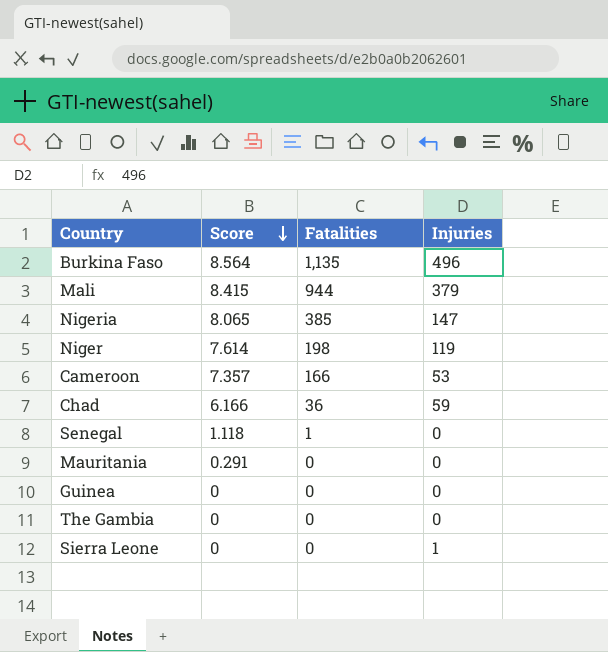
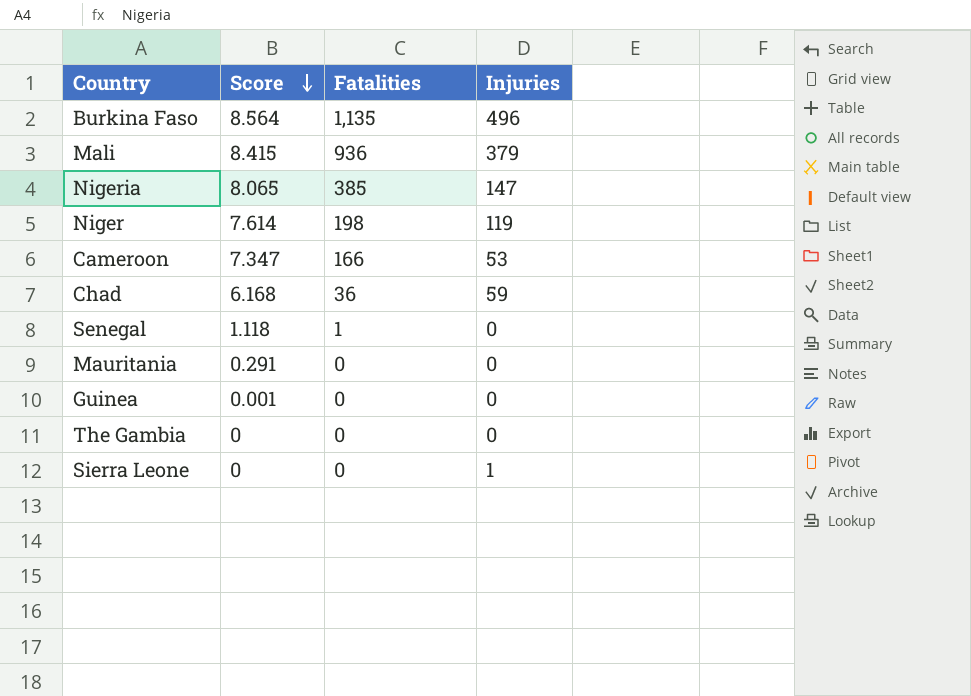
Mali | Fatalities: 944 -> 936
Cameroon | Score: 7.357 -> 7.347
Chad | Score: 6.166 -> 6.168
Guinea | Score: 0 -> 0.001

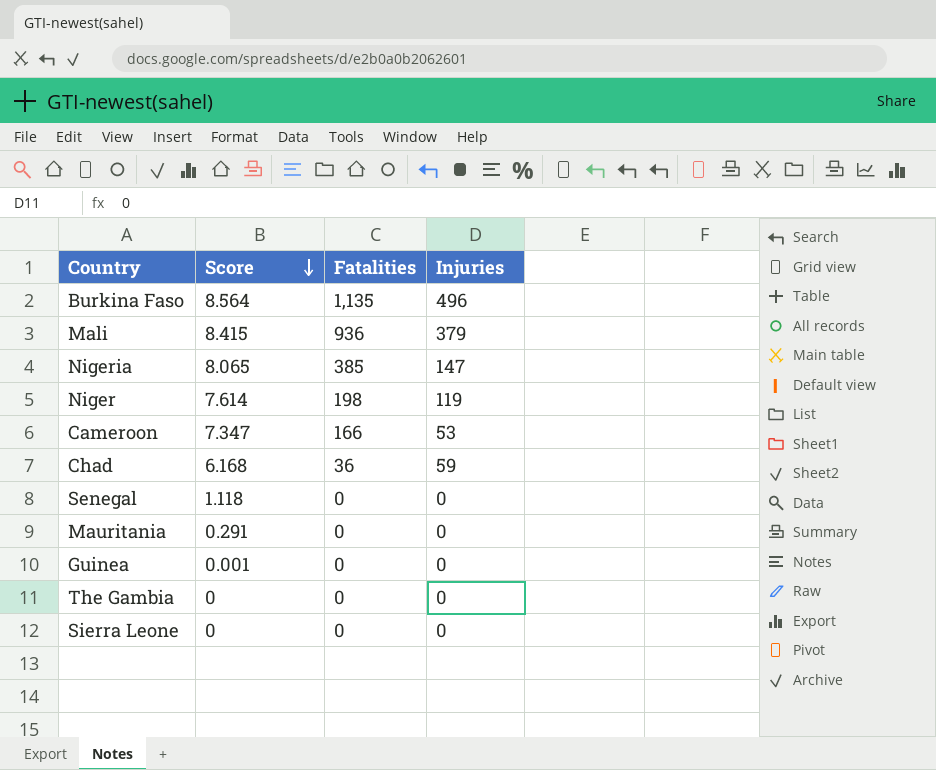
Senegal | Fatalities: 1 -> 0
Sierra Leone | Injuries: 1 -> 0

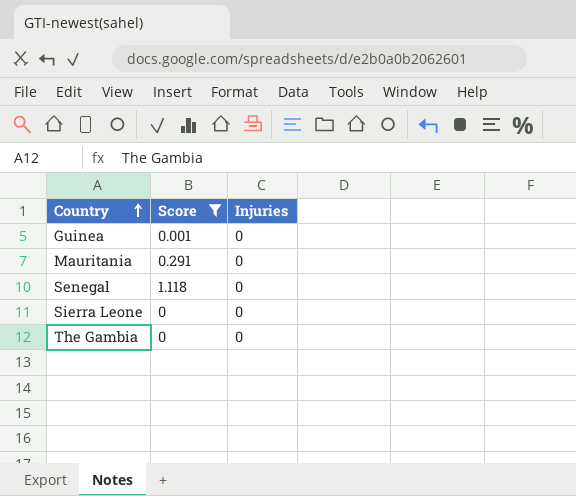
filter: none -> Score <= 1.118
row order: Score descending -> Country ascending
column Fatalities | position: 3 -> none

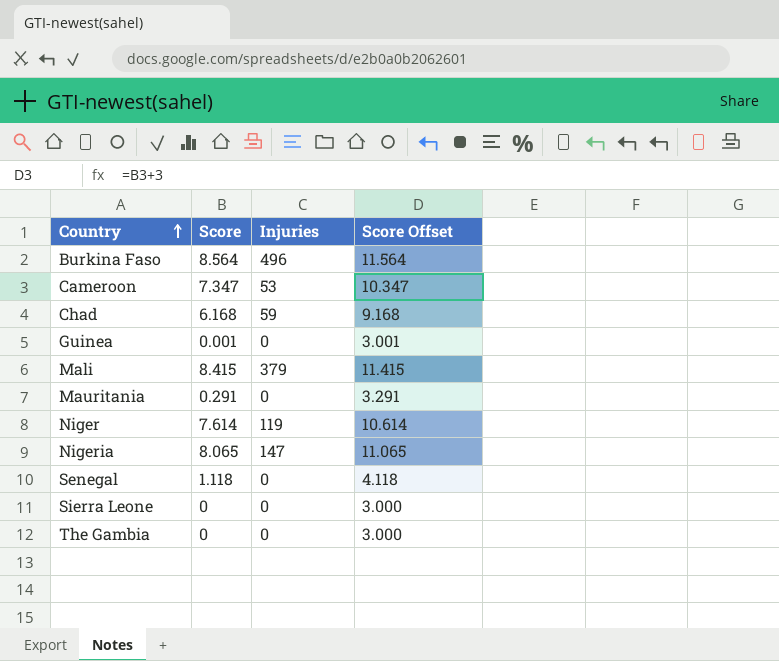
filter: Score <= 1.118 -> none
column Score Offset | formula: none -> [Score] + 3

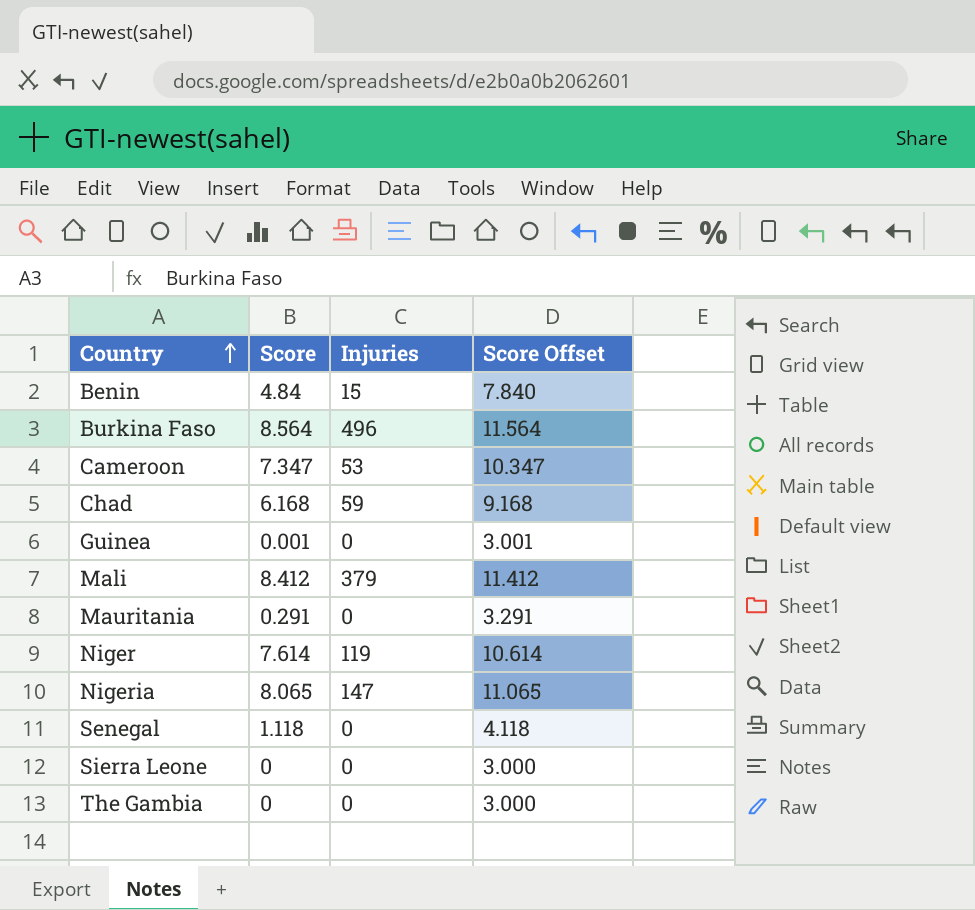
row Benin: none -> 4.84 | 15 | 7.840
Mali | Score: 8.415 -> 8.412
Mali | Score Offset: 11.415 -> 11.412

